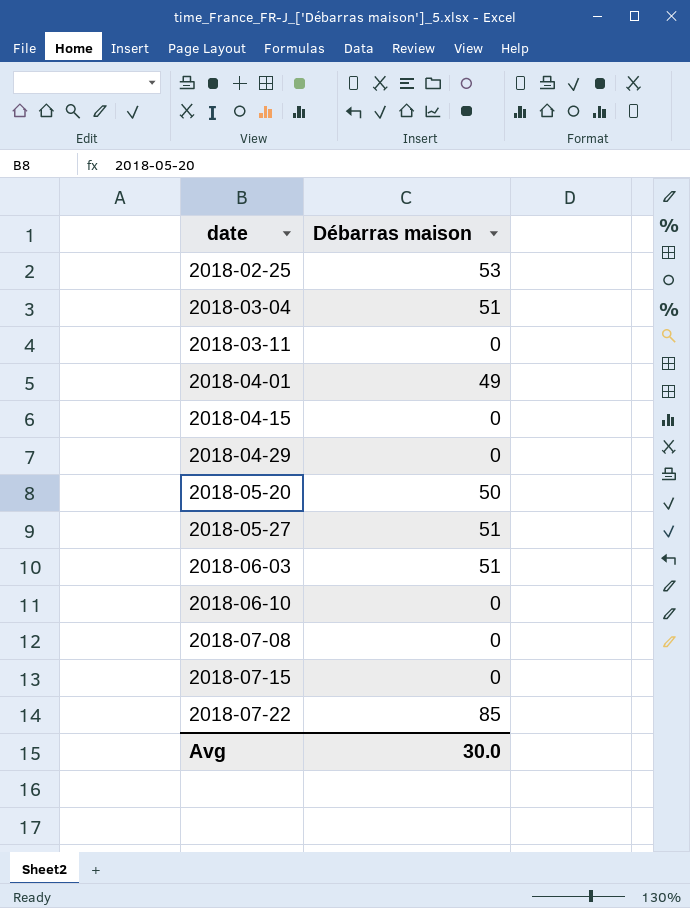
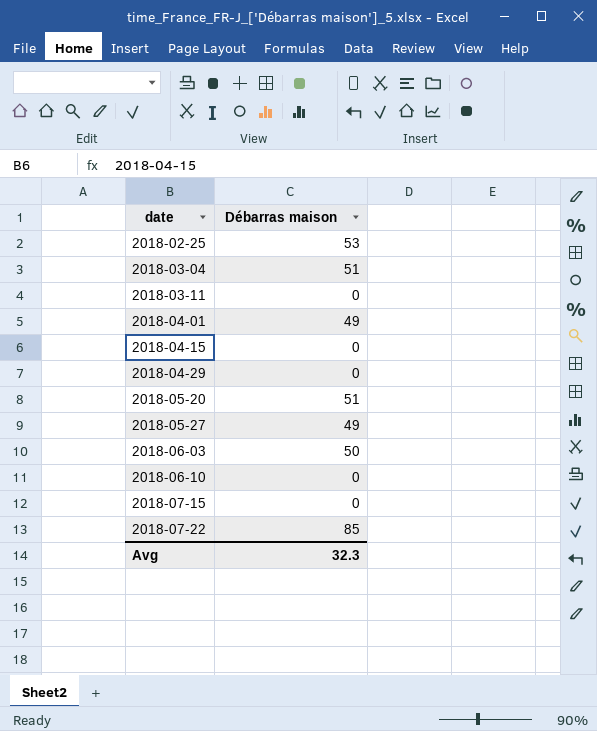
row 2018-07-08: 0 -> none
2018-05-20 | Débarras maison: 50 -> 51
2018-05-27 | Débarras maison: 51 -> 49
2018-06-03 | Débarras maison: 51 -> 50
Avg | Débarras maison: 30.0 -> 32.3

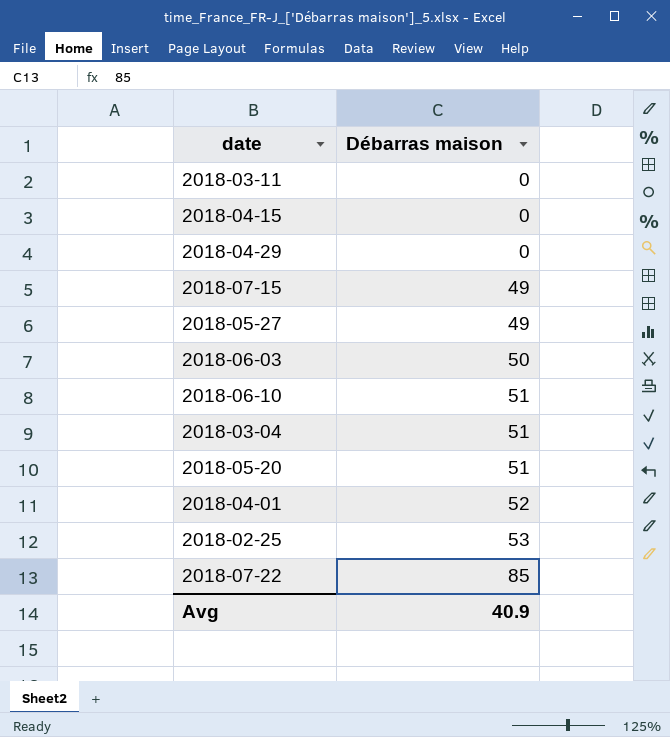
row order: date ascending -> Débarras maison ascending
2018-07-15 | Débarras maison: 0 -> 49
2018-06-10 | Débarras maison: 0 -> 51
2018-04-01 | Débarras maison: 49 -> 52
Avg | Débarras maison: 32.3 -> 40.9

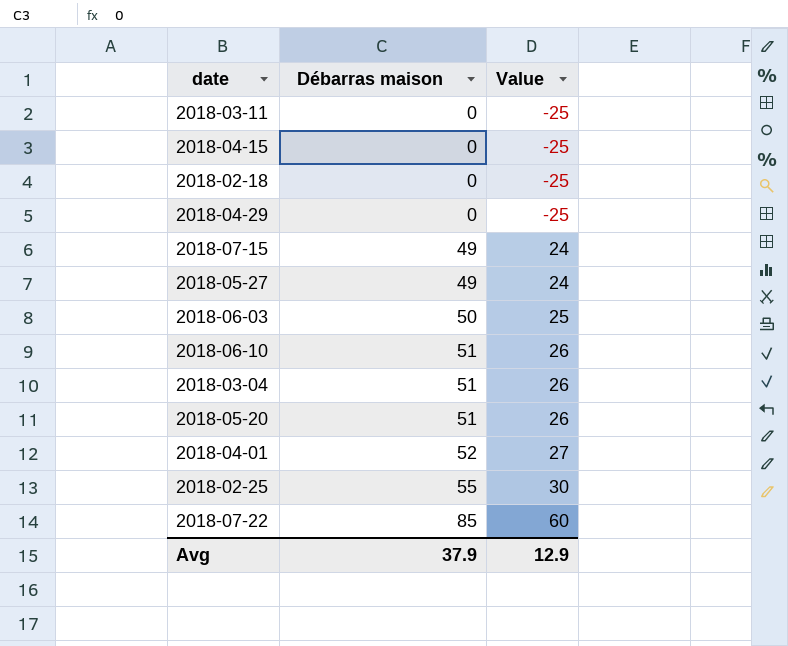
column Value | formula: none -> [Débarras maison] - 25
row 2018-02-18: none -> 0 | -25
2018-02-25 | Débarras maison: 53 -> 55
Avg | Débarras maison: 40.9 -> 37.9

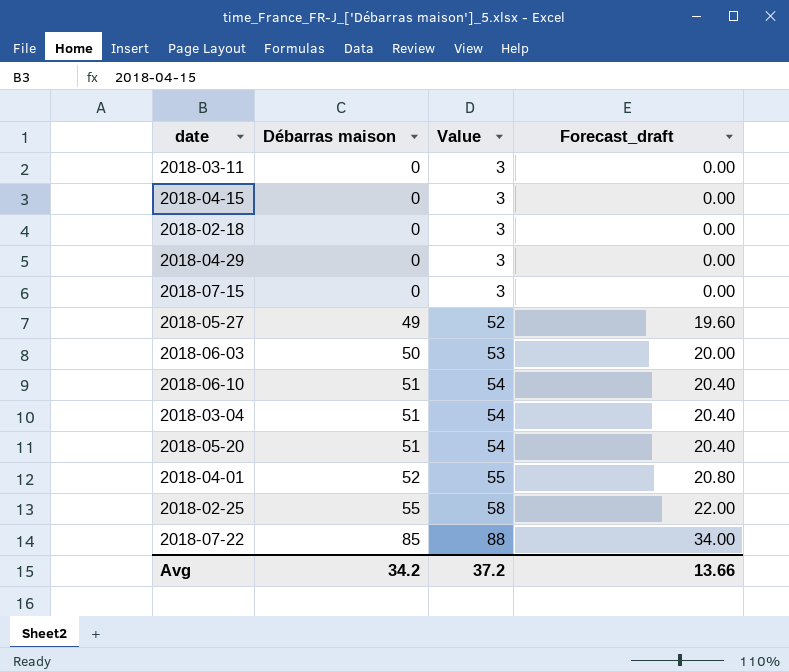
column Value | formula: [Débarras maison] - 25 -> [Débarras maison] + 3
column Forecast_draft | formula: none -> [Débarras maison] * 0.4
2018-07-15 | Débarras maison: 49 -> 0
Avg | Débarras maison: 37.9 -> 34.2
Avg | Value: 12.9 -> 37.2

